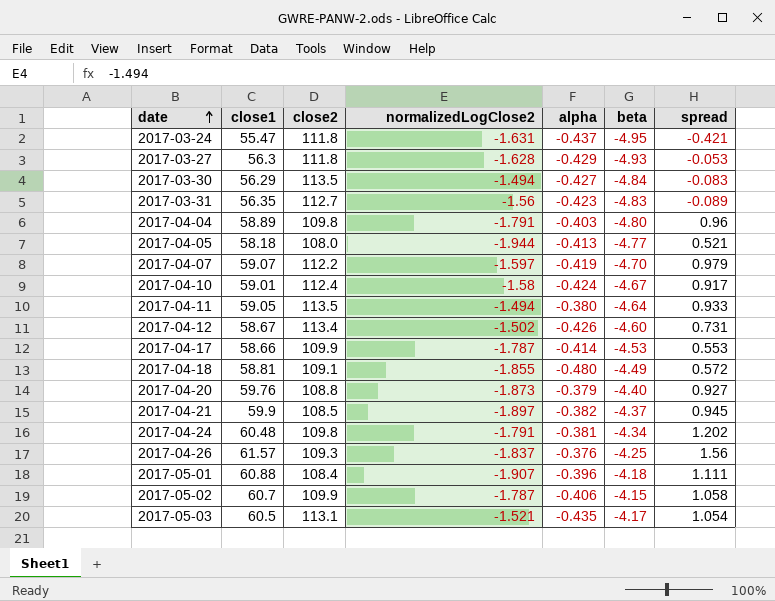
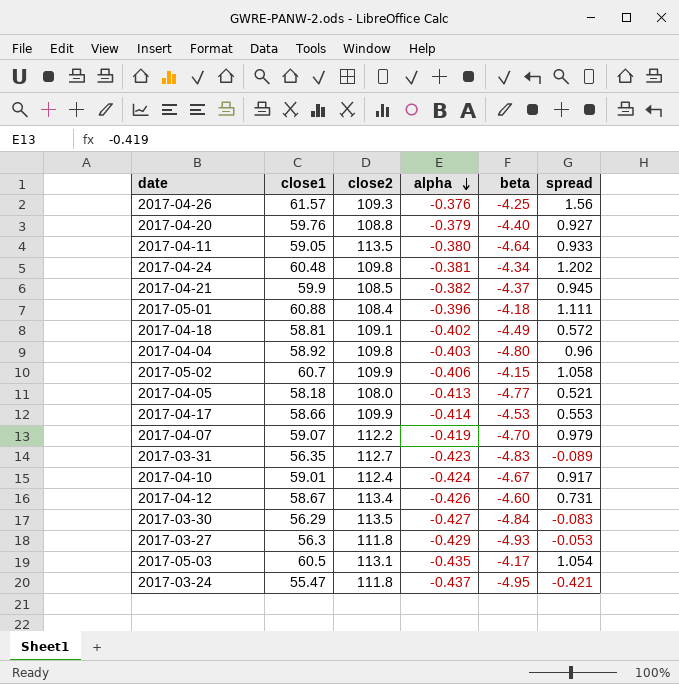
row order: date ascending -> alpha descending
column normalizedLogClose2 | position: 4 -> none
2017-04-18 | alpha: -0.480 -> -0.402
2017-04-04 | close1: 58.89 -> 58.92

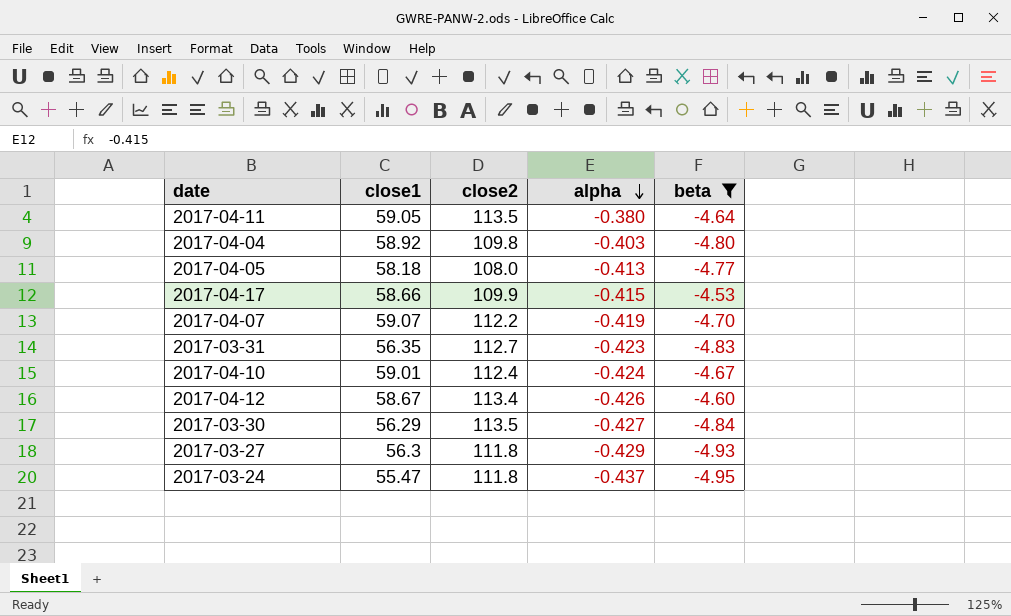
filter: none -> beta <= -4.53
column spread | position: 6 -> none
2017-04-17 | alpha: -0.414 -> -0.415

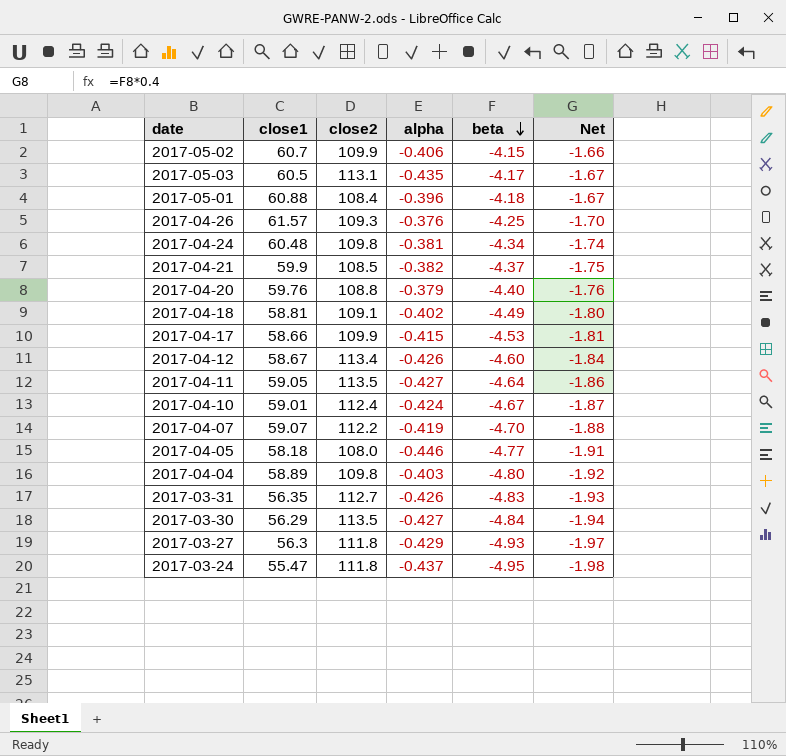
filter: beta <= -4.53 -> none
row order: alpha descending -> beta descending
column Net | formula: none -> [beta] * 0.4
2017-04-11 | alpha: -0.380 -> -0.427
2017-04-05 | alpha: -0.413 -> -0.446
2017-04-04 | close1: 58.92 -> 58.89
2017-03-31 | alpha: -0.423 -> -0.426

